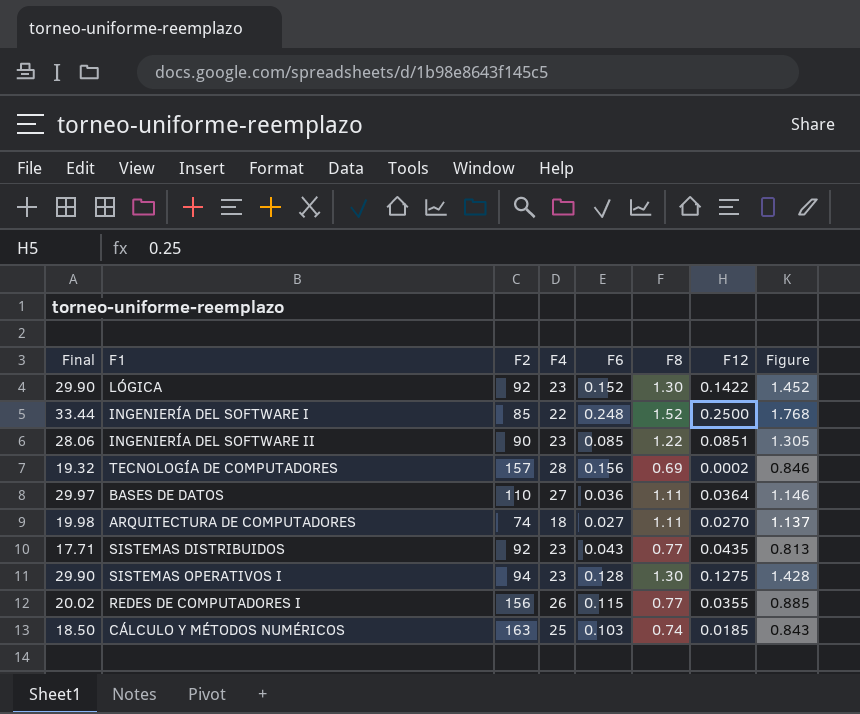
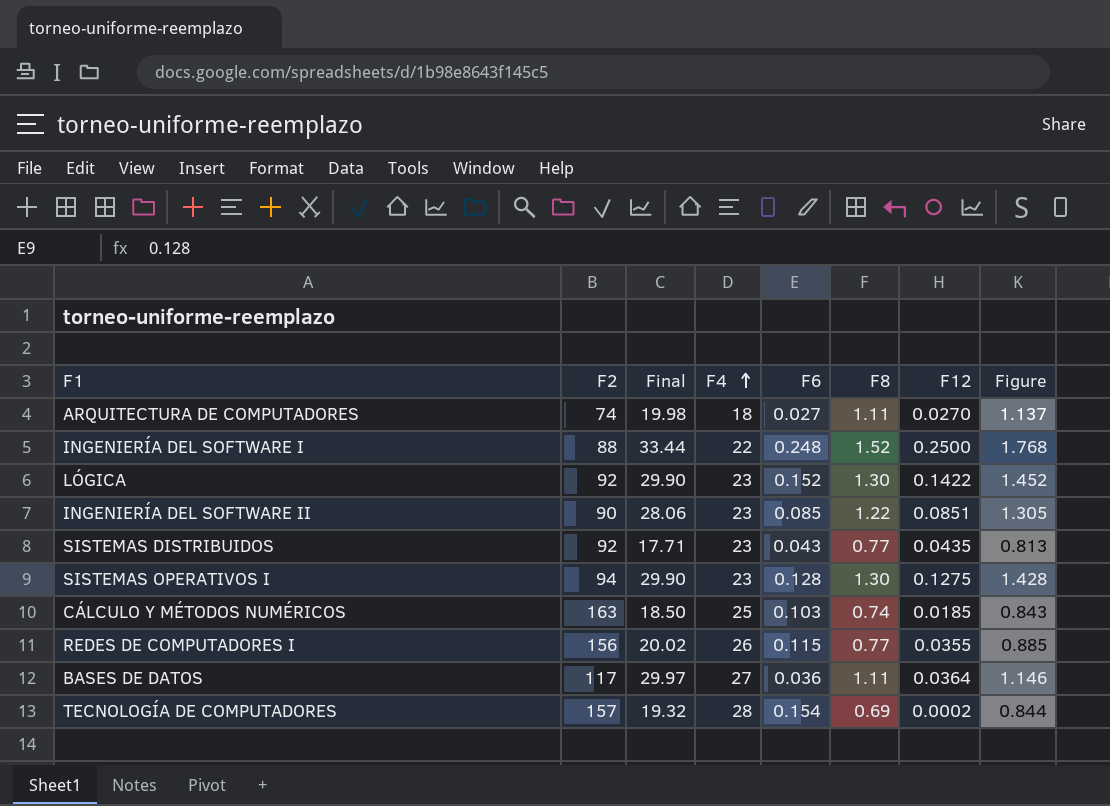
row order: none -> F4 ascending
column Final | position: 1 -> 3
INGENIERÍA DEL SOFTWARE I | F2: 85 -> 88
BASES DE DATOS | F2: 110 -> 117
TECNOLOGÍA DE COMPUTADORES | F6: 0.156 -> 0.154
TECNOLOGÍA DE COMPUTADORES | Figure: 0.846 -> 0.844

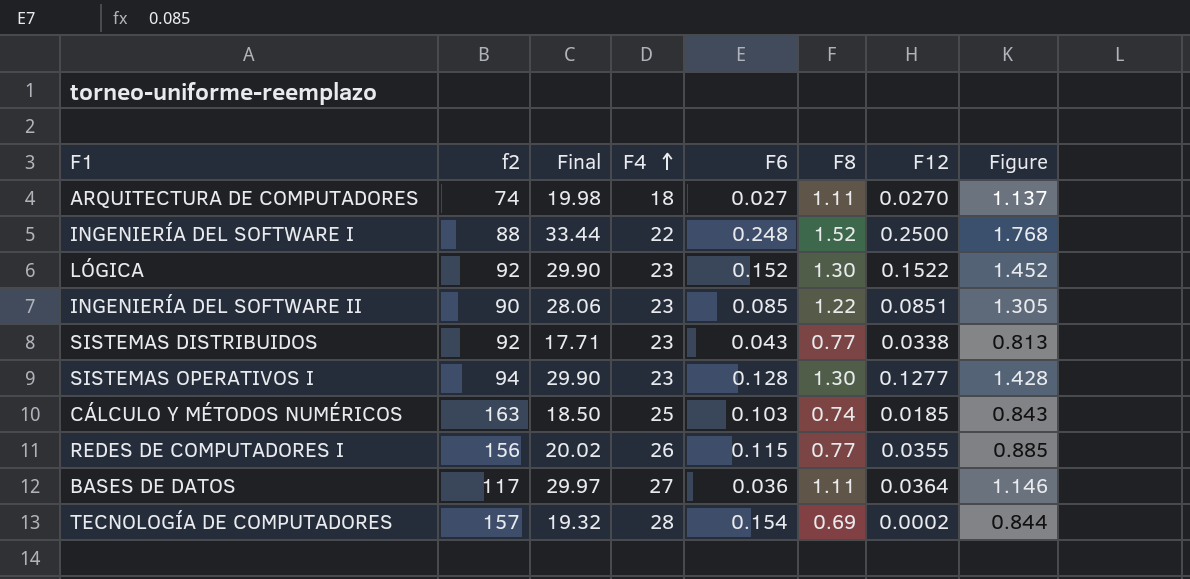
column name: F2 -> f2
LÓGICA | F12: 0.1422 -> 0.1522
SISTEMAS DISTRIBUIDOS | F12: 0.0435 -> 0.0338
SISTEMAS OPERATIVOS I | F12: 0.1275 -> 0.1277

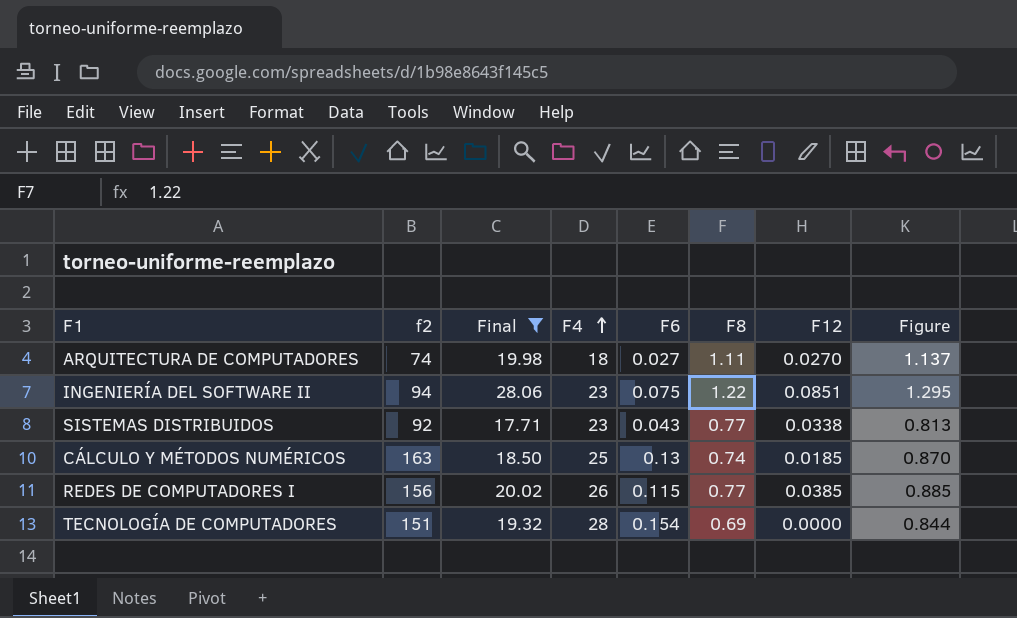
filter: none -> Final <= 28.06
INGENIERÍA DEL SOFTWARE II | f2: 90 -> 94
INGENIERÍA DEL SOFTWARE II | F6: 0.085 -> 0.075
INGENIERÍA DEL SOFTWARE II | Figure: 1.305 -> 1.295
CÁLCULO Y MÉTODOS NUMÉRICOS | F6: 0.103 -> 0.13
CÁLCULO Y MÉTODOS NUMÉRICOS | Figure: 0.843 -> 0.870
REDES DE COMPUTADORES I | F12: 0.0355 -> 0.0385
TECNOLOGÍA DE COMPUTADORES | f2: 157 -> 151
TECNOLOGÍA DE COMPUTADORES | F12: 0.0002 -> 0.0000

